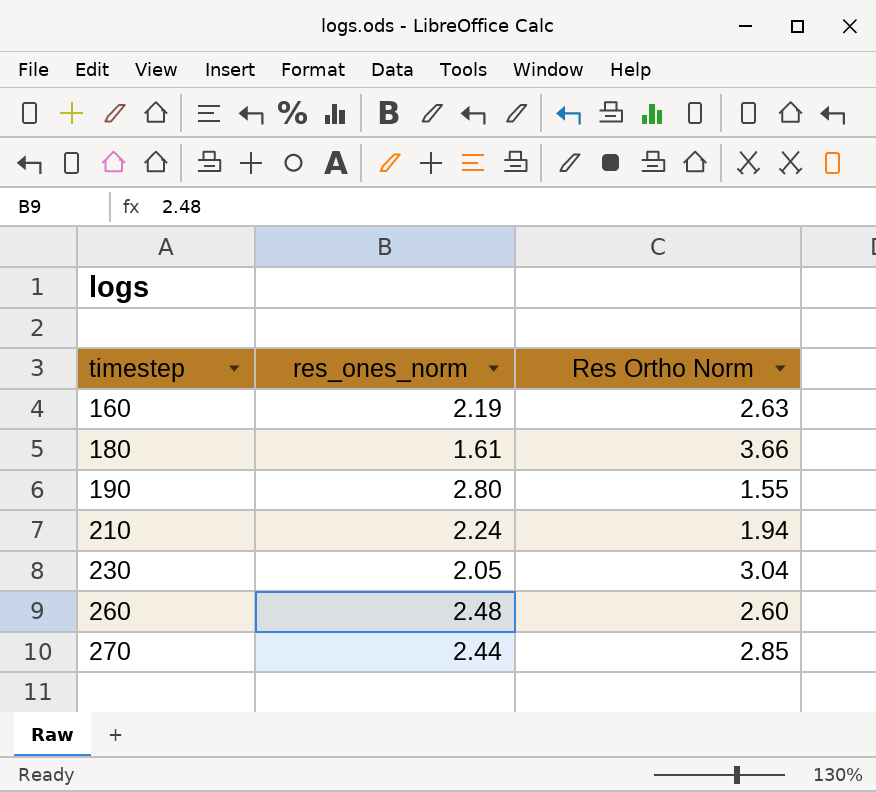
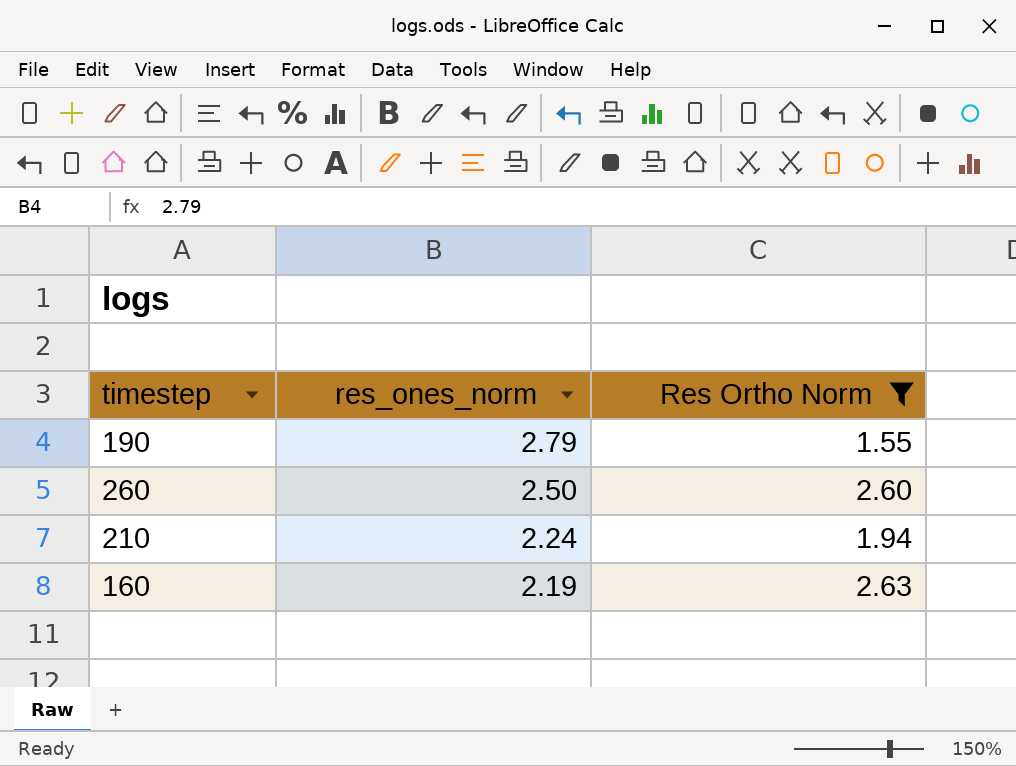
filter: none -> Res Ortho Norm <= 2.63
row order: timestep ascending -> res_ones_norm descending
190 | res_ones_norm: 2.80 -> 2.79
260 | res_ones_norm: 2.48 -> 2.50

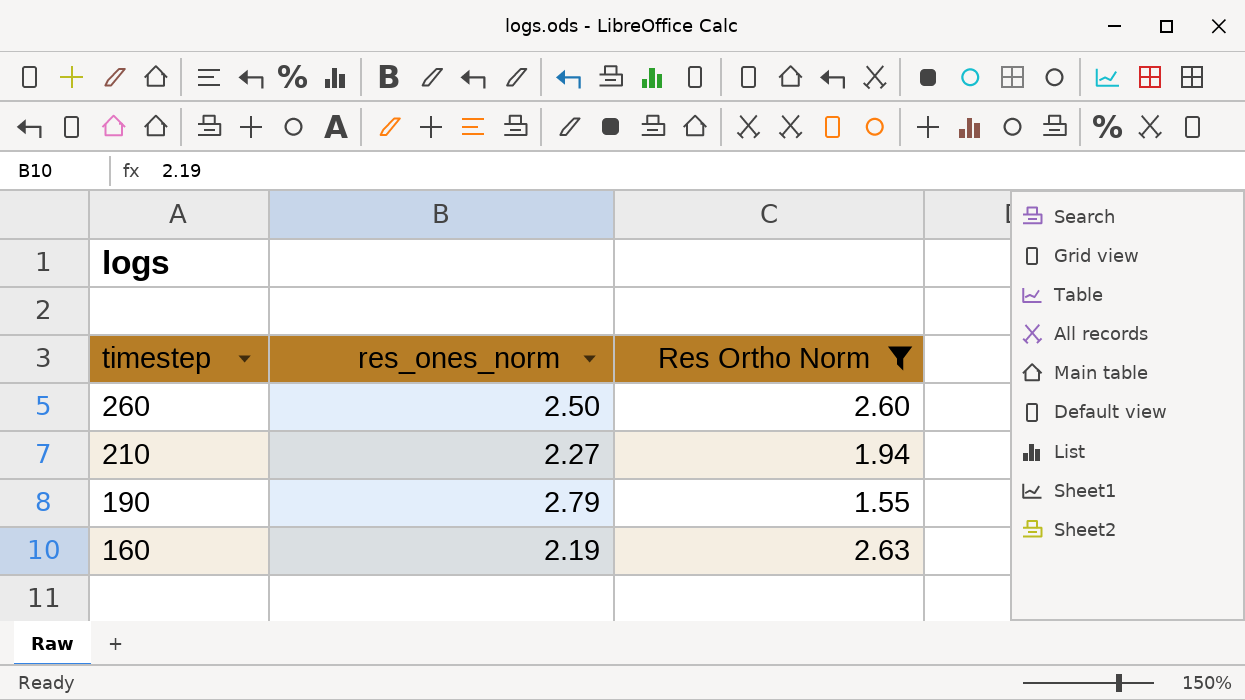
row order: res_ones_norm descending -> timestep descending
210 | res_ones_norm: 2.24 -> 2.27

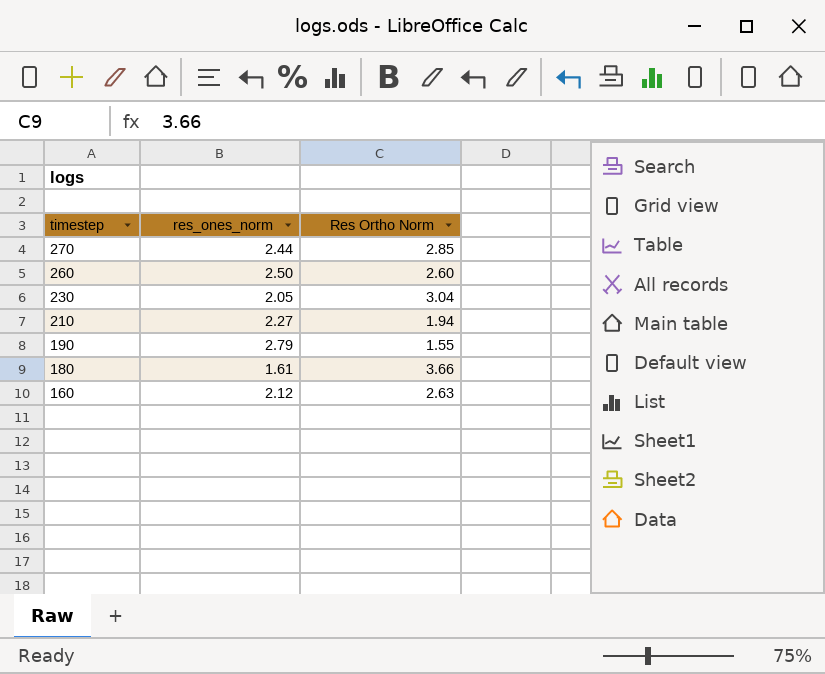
filter: Res Ortho Norm <= 2.63 -> none
160 | res_ones_norm: 2.19 -> 2.12

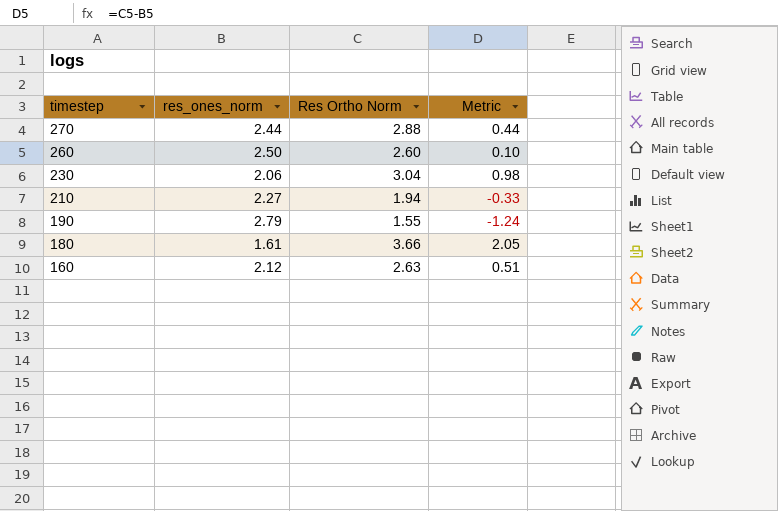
column Metric | formula: none -> [Res Ortho Norm] - [res_ones_norm]
270 | Res Ortho Norm: 2.85 -> 2.88
230 | res_ones_norm: 2.05 -> 2.06

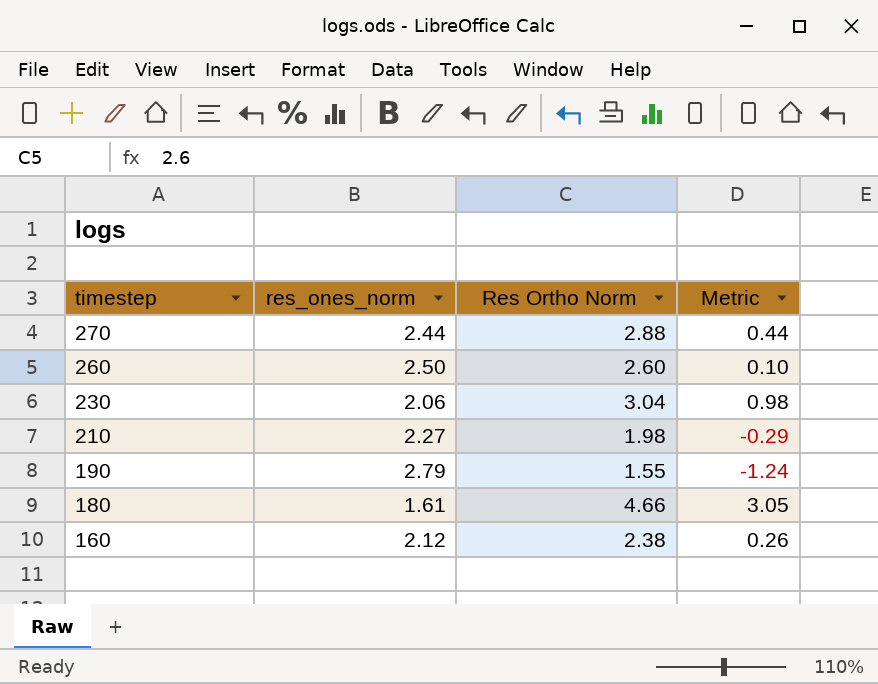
210 | Res Ortho Norm: 1.94 -> 1.98
210 | Metric: -0.33 -> -0.29
180 | Res Ortho Norm: 3.66 -> 4.66
180 | Metric: 2.05 -> 3.05
160 | Res Ortho Norm: 2.63 -> 2.38
160 | Metric: 0.51 -> 0.26

